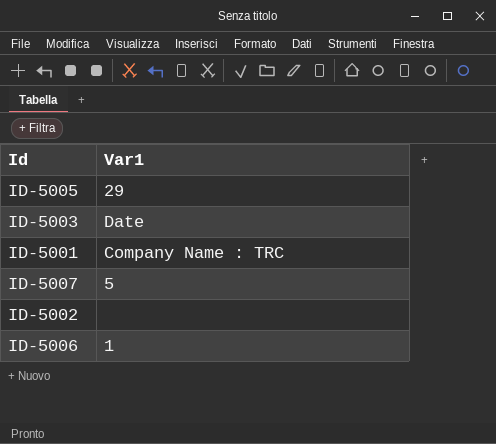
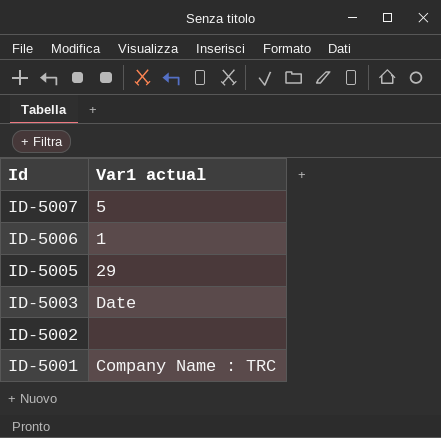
row order: none -> Id descending
column name: Var1 -> Var1 actual

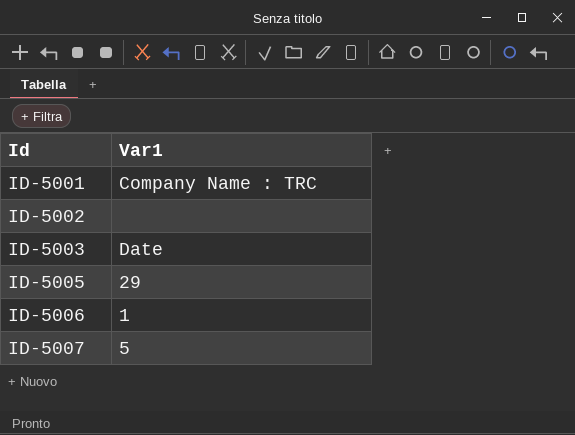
row order: Id descending -> Id ascending
column name: Var1 actual -> Var1

